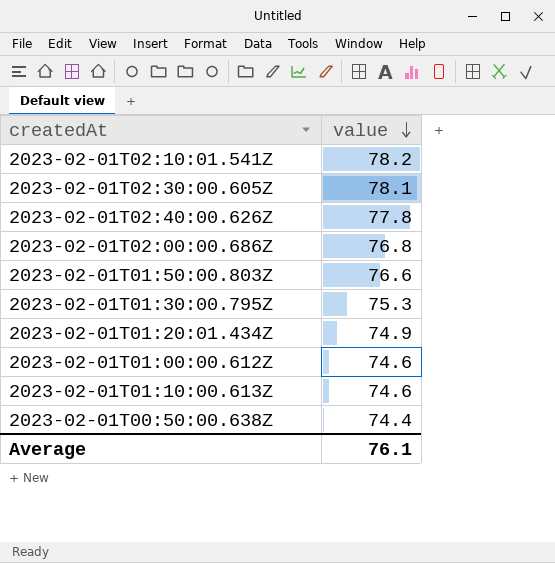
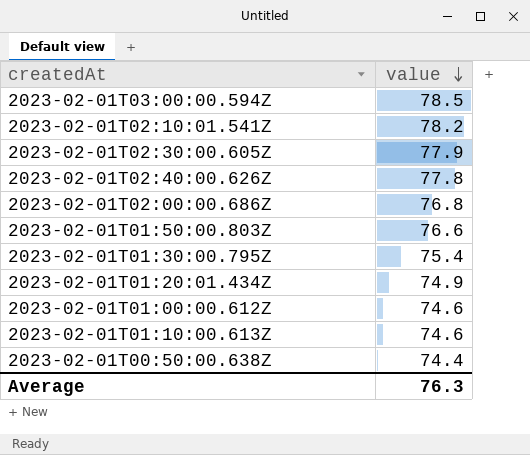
row 2023-02-01T03:00:00.594Z: none -> 78.5
2023-02-01T02:30:00.605Z | value: 78.1 -> 77.9
2023-02-01T01:30:00.795Z | value: 75.3 -> 75.4
Average | value: 76.1 -> 76.3

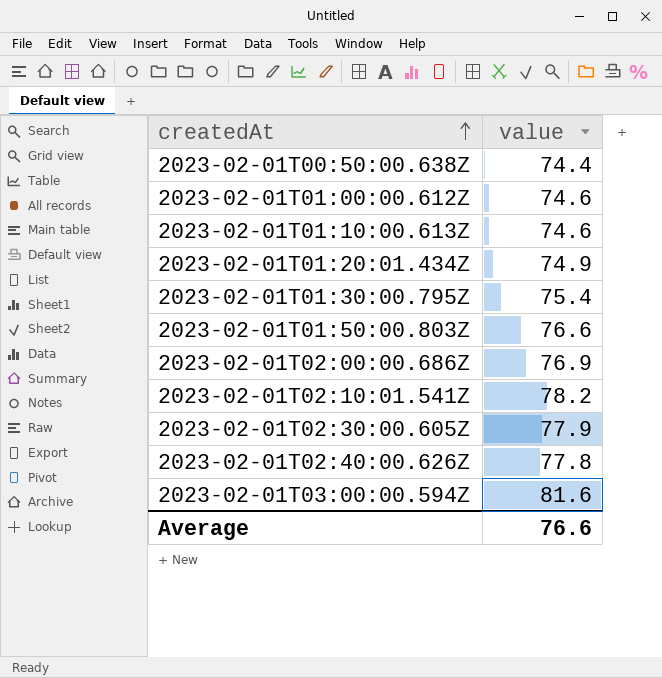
row order: value descending -> createdAt ascending
2023-02-01T02:00:00.686Z | value: 76.8 -> 76.9
2023-02-01T03:00:00.594Z | value: 78.5 -> 81.6
Average | value: 76.3 -> 76.6

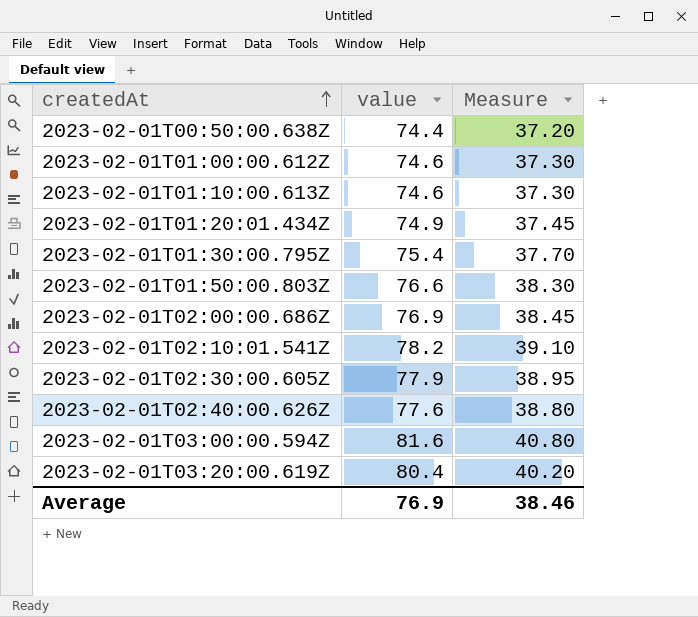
column Measure | formula: none -> [value] * 0.5
2023-02-01T02:40:00.626Z | value: 77.8 -> 77.6
row 2023-02-01T03:20:00.619Z: none -> 80.4 | 40.20
Average | value: 76.6 -> 76.9

